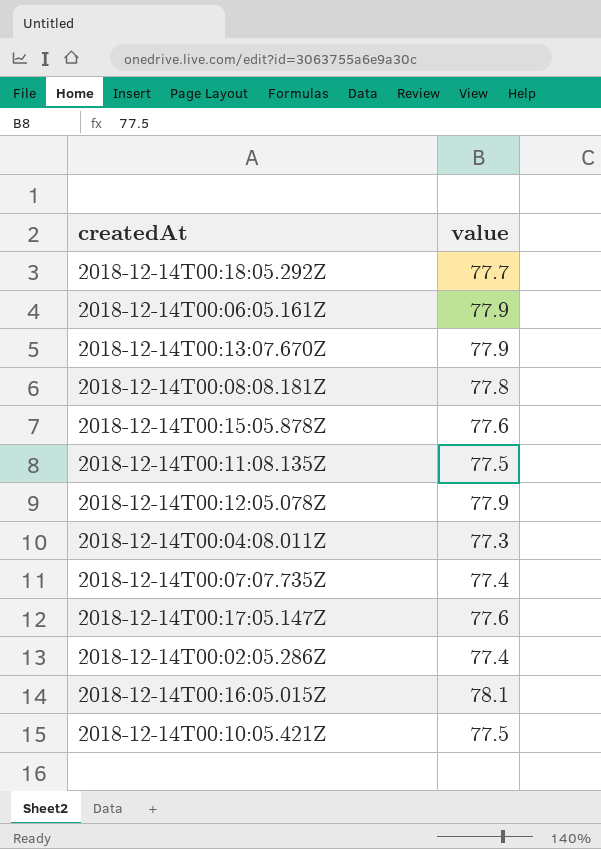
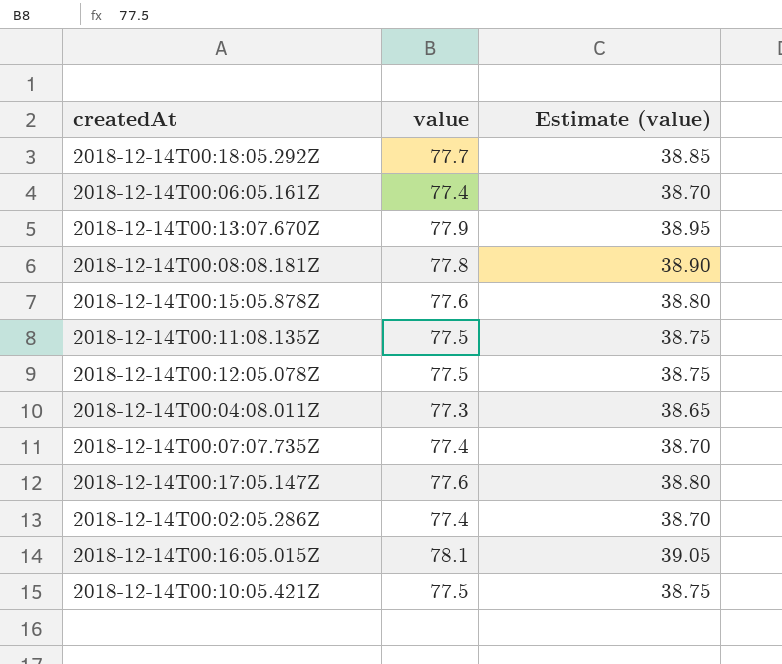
column Estimate (value) | formula: none -> [value] * 0.5
2018-12-14T00:06:05.161Z | value: 77.9 -> 77.4
2018-12-14T00:12:05.078Z | value: 77.9 -> 77.5

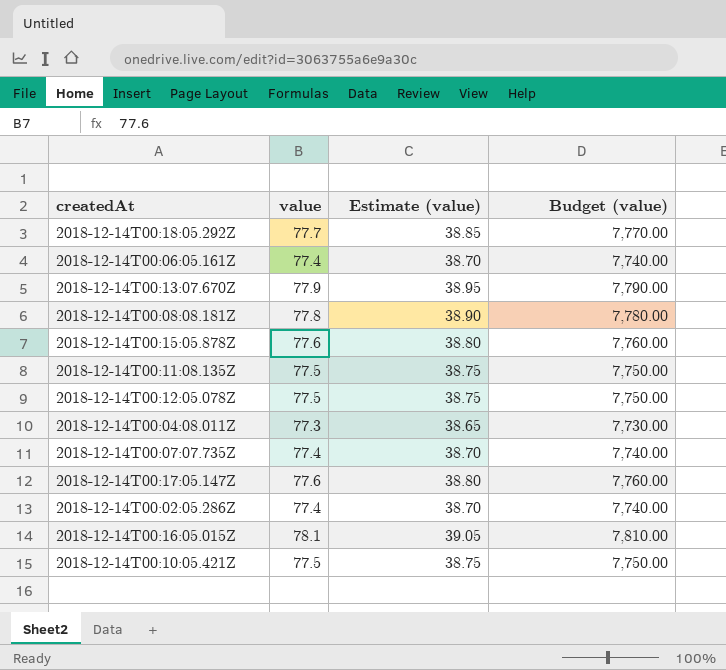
column Budget (value) | formula: none -> [value] * 100

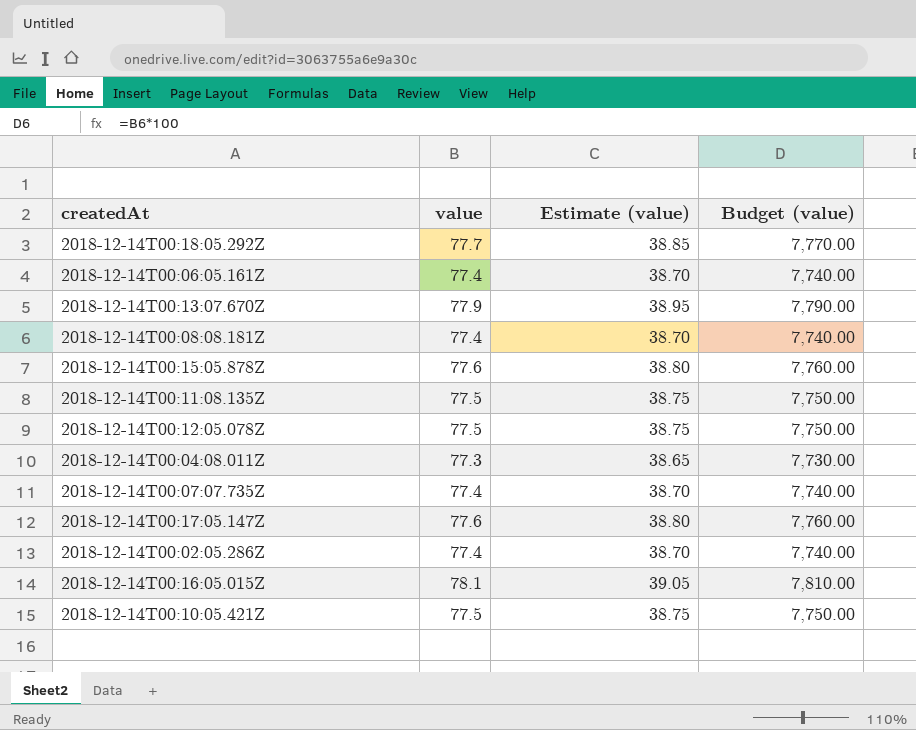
2018-12-14T00:08:08.181Z | value: 77.8 -> 77.4
2018-12-14T00:08:08.181Z | Estimate (value): 38.90 -> 38.70
2018-12-14T00:08:08.181Z | Budget (value): 7,780.00 -> 7,740.00

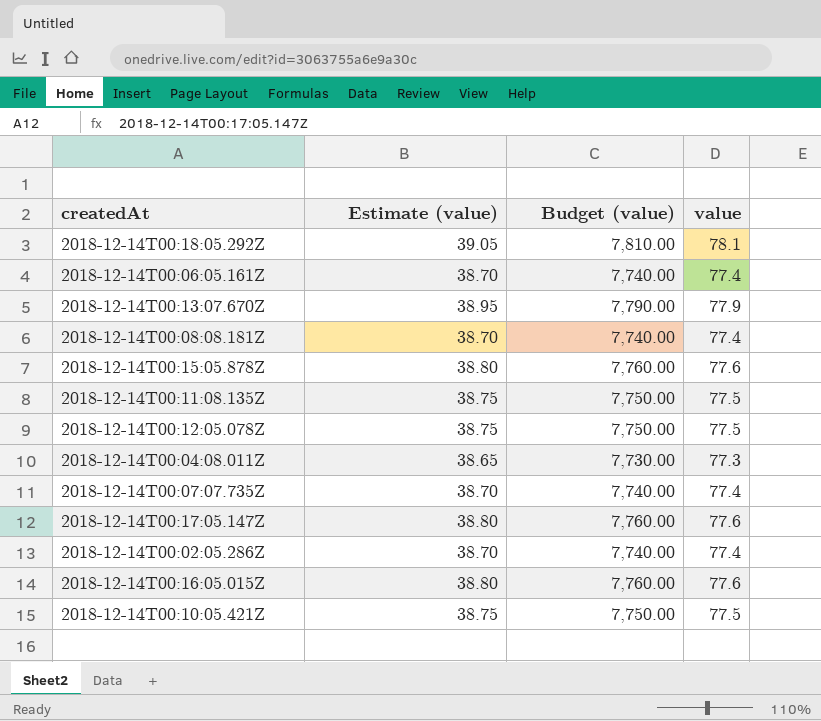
column value | position: 2 -> 4
2018-12-14T00:18:05.292Z | Estimate (value): 38.85 -> 39.05
2018-12-14T00:18:05.292Z | Budget (value): 7,770.00 -> 7,810.00
2018-12-14T00:18:05.292Z | value: 77.7 -> 78.1
2018-12-14T00:16:05.015Z | Estimate (value): 39.05 -> 38.80
2018-12-14T00:16:05.015Z | Budget (value): 7,810.00 -> 7,760.00
2018-12-14T00:16:05.015Z | value: 78.1 -> 77.6

